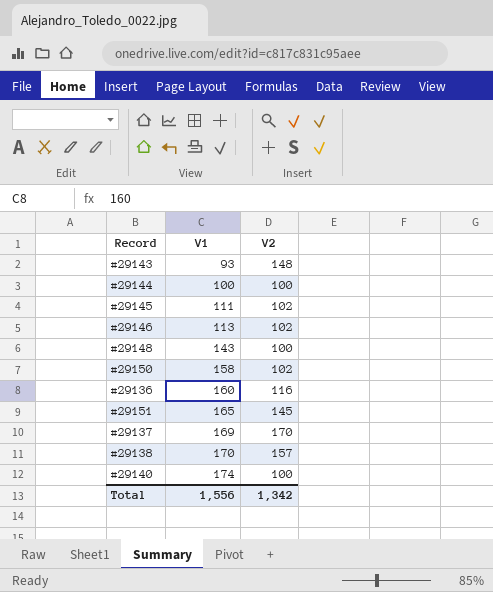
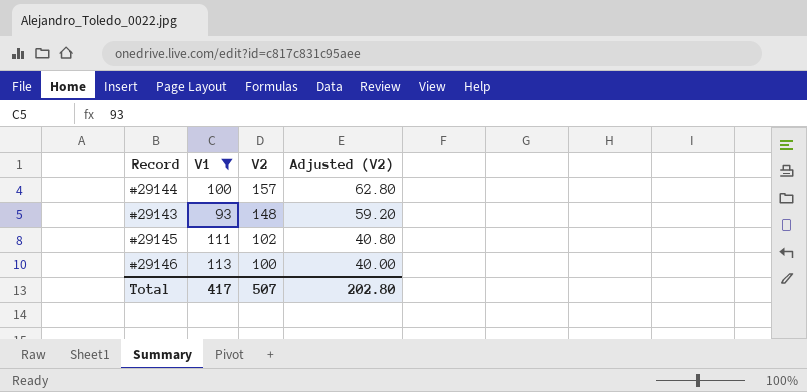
filter: none -> V1 <= 113
row order: V1 ascending -> V2 descending
column Adjusted (V2) | formula: none -> [V2] * 0.4
#29144 | V2: 100 -> 157
#29146 | V2: 102 -> 100
Total | V1: 1,556 -> 417
Total | V2: 1,342 -> 507

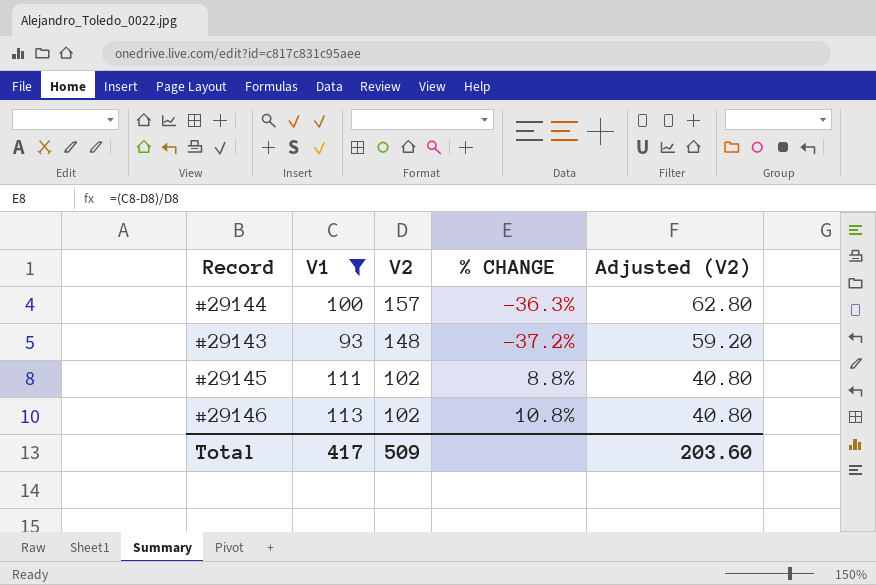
column % CHANGE | formula: none -> ([V1] - [V2]) / [V2]
#29146 | V2: 100 -> 102
#29146 | Adjusted (V2): 40.00 -> 40.80
Total | V2: 507 -> 509
Total | Adjusted (V2): 202.80 -> 203.60

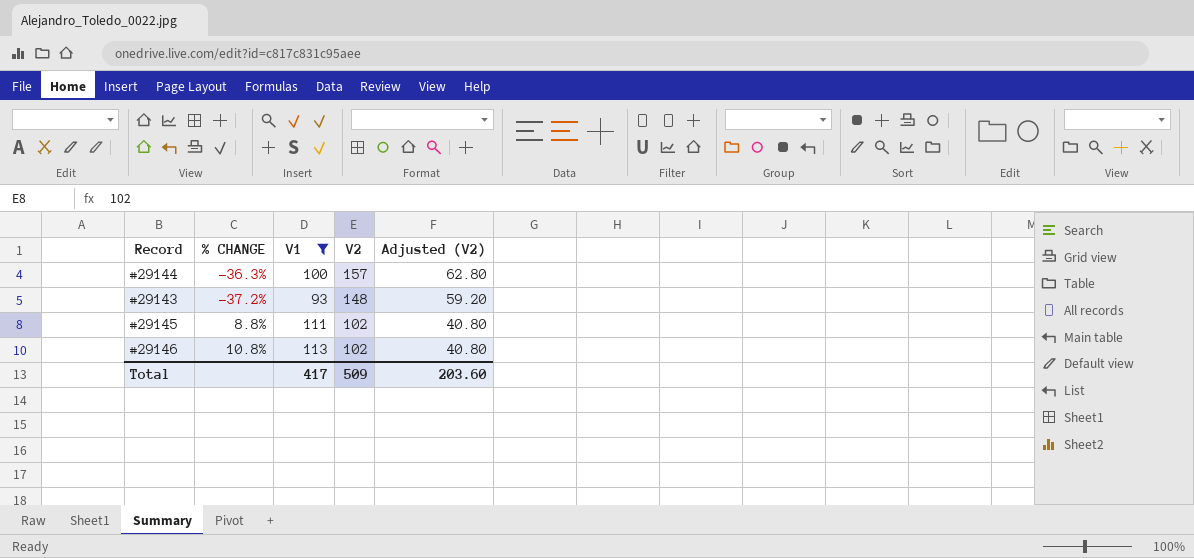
column % CHANGE | position: 4 -> 2

